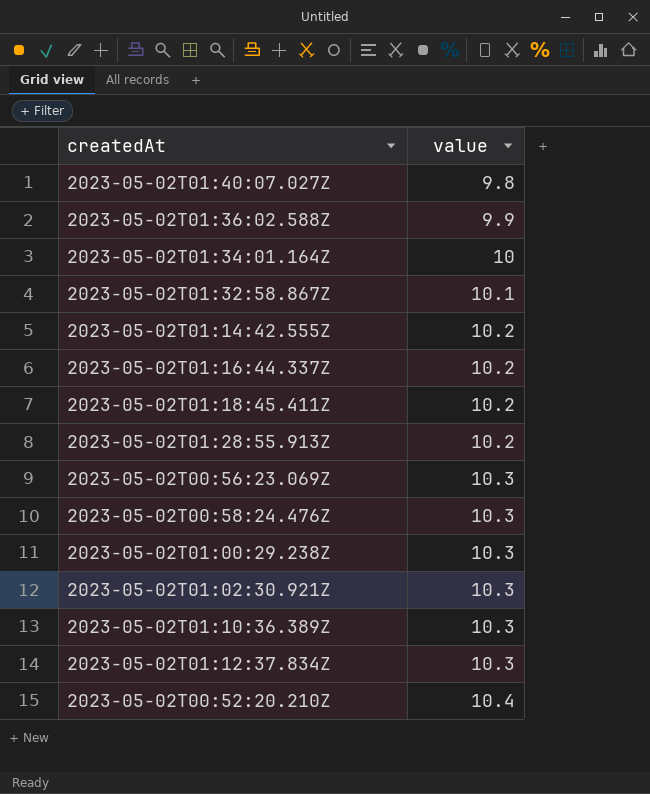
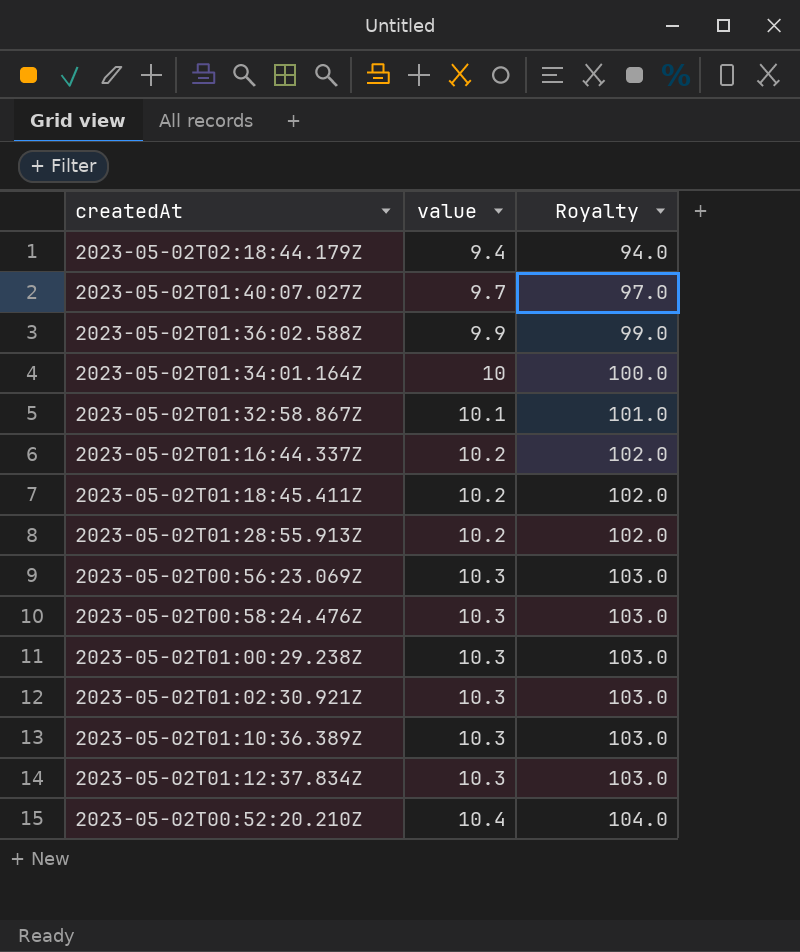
column Royalty | formula: none -> [value] * 10
row 2023-05-02T01:14:42.555Z: 10.2 -> none
row 2023-05-02T02:18:44.179Z: none -> 9.4 | 94.0
2023-05-02T01:40:07.027Z | value: 9.8 -> 9.7

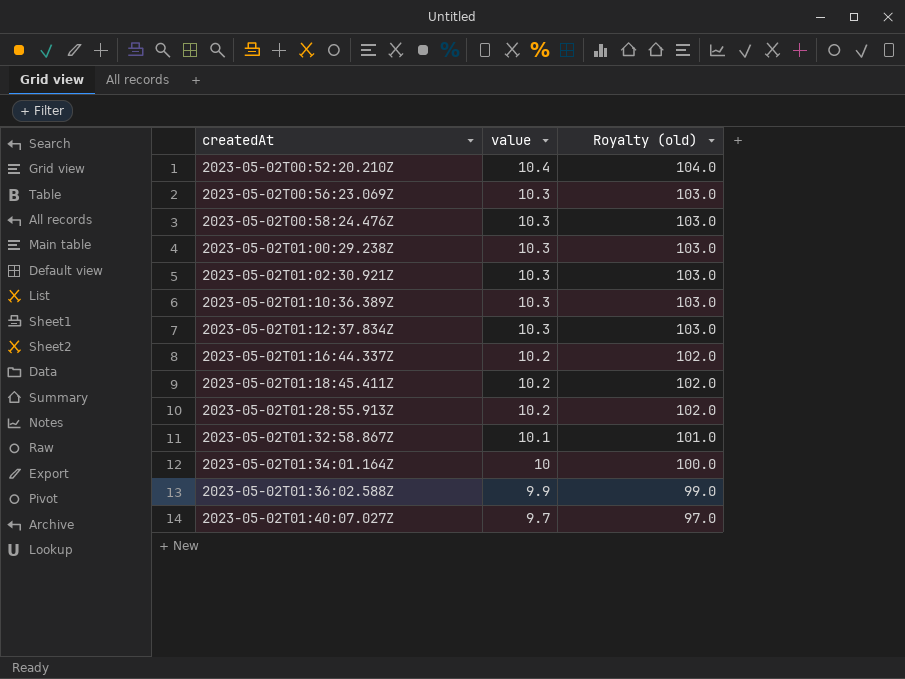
row order: value ascending -> createdAt ascending
column name: Royalty -> Royalty (old)
row 2023-05-02T02:18:44.179Z: 9.4 | 94.0 -> none

